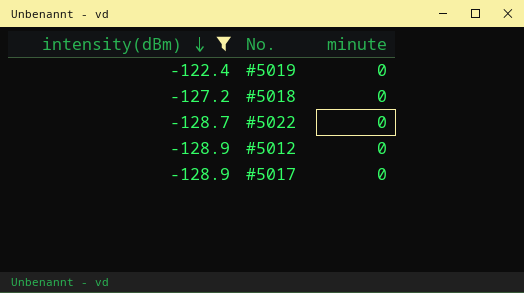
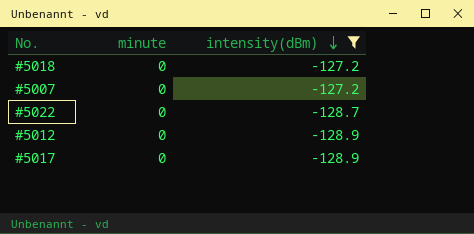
column intensity(dBm) | position: 1 -> 3
row #5019: -122.4 | 0 -> none
row #5007: none -> 0 | -127.2

